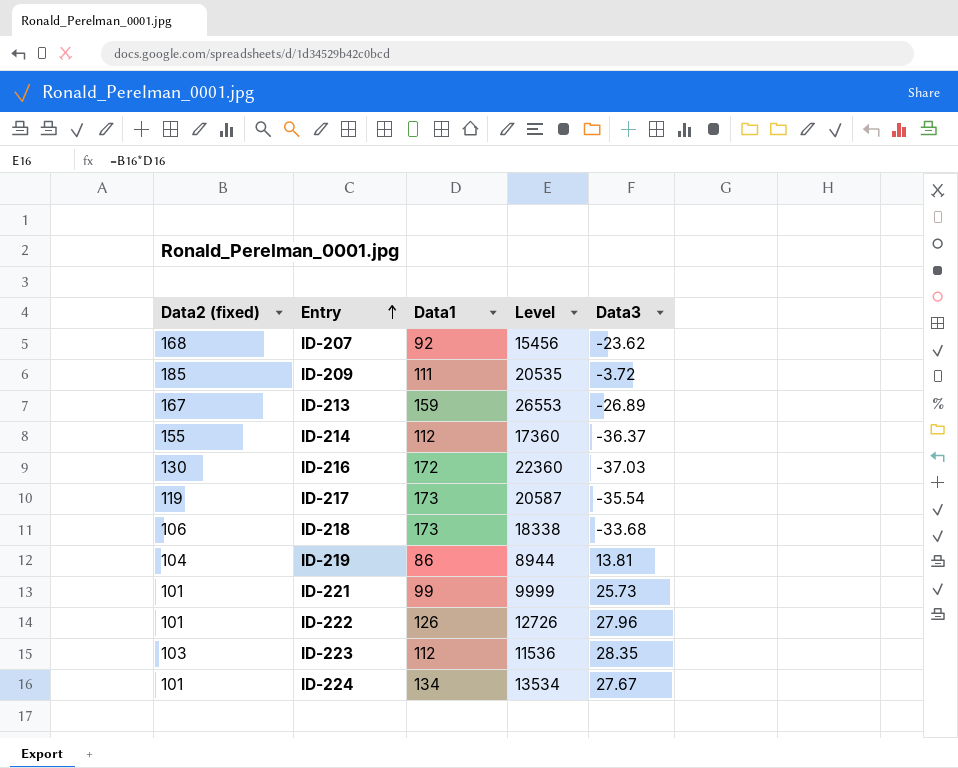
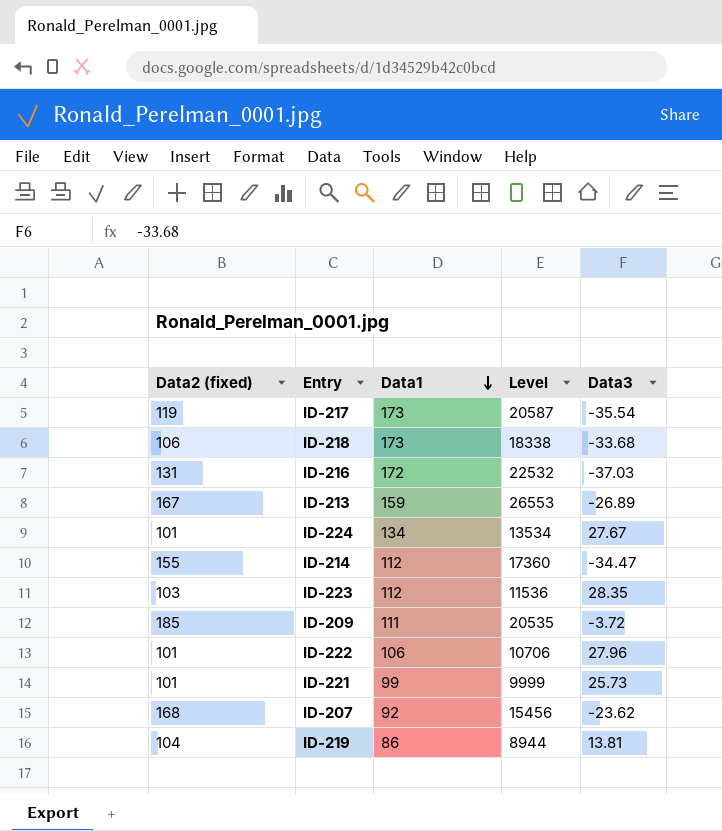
row order: Entry ascending -> Data1 descending
ID-216 | Data2 (fixed): 130 -> 131
ID-216 | Level: 22360 -> 22532
ID-214 | Data3: -36.37 -> -34.47
ID-222 | Data1: 126 -> 106
ID-222 | Level: 12726 -> 10706

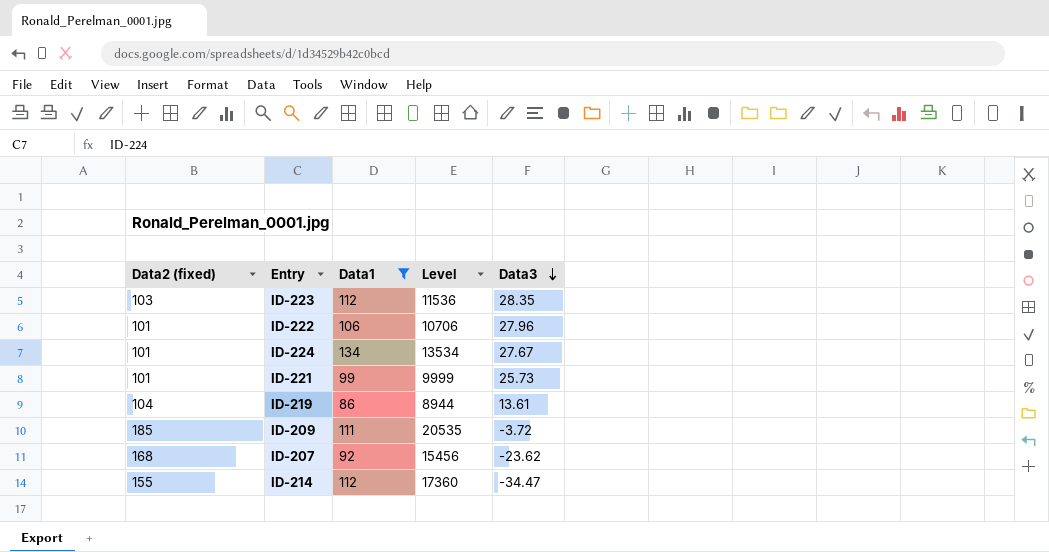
filter: none -> Data1 <= 134
row order: Data1 descending -> Data3 descending
ID-219 | Data3: 13.81 -> 13.61

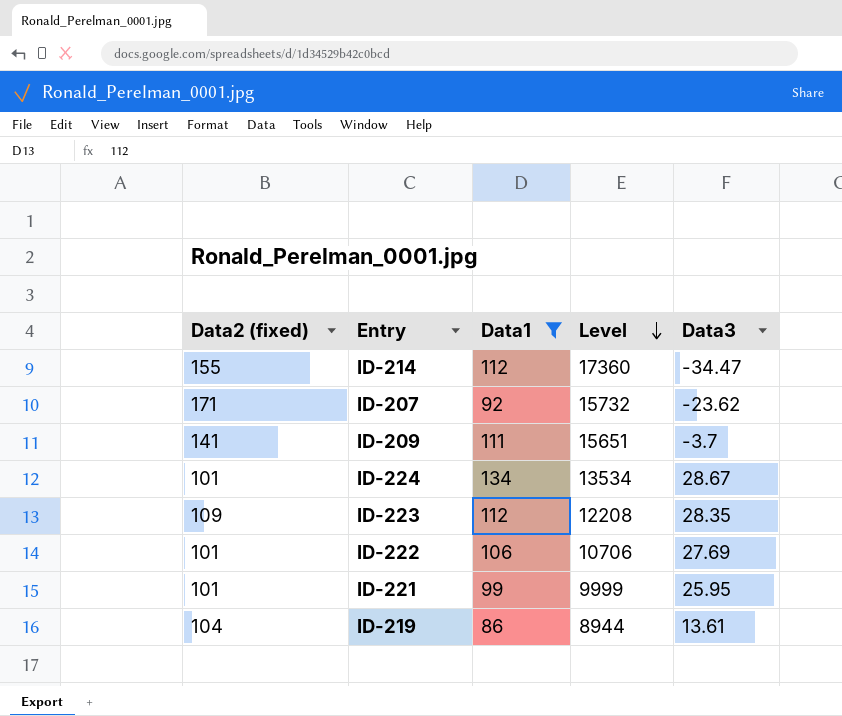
row order: Data3 descending -> Level descending
ID-207 | Data2 (fixed): 168 -> 171
ID-207 | Level: 15456 -> 15732
ID-209 | Data2 (fixed): 185 -> 141
ID-209 | Level: 20535 -> 15651
ID-209 | Data3: -3.72 -> -3.7
ID-224 | Data3: 27.67 -> 28.67
ID-223 | Data2 (fixed): 103 -> 109
ID-223 | Level: 11536 -> 12208
ID-222 | Data3: 27.96 -> 27.69
ID-221 | Data3: 25.73 -> 25.95

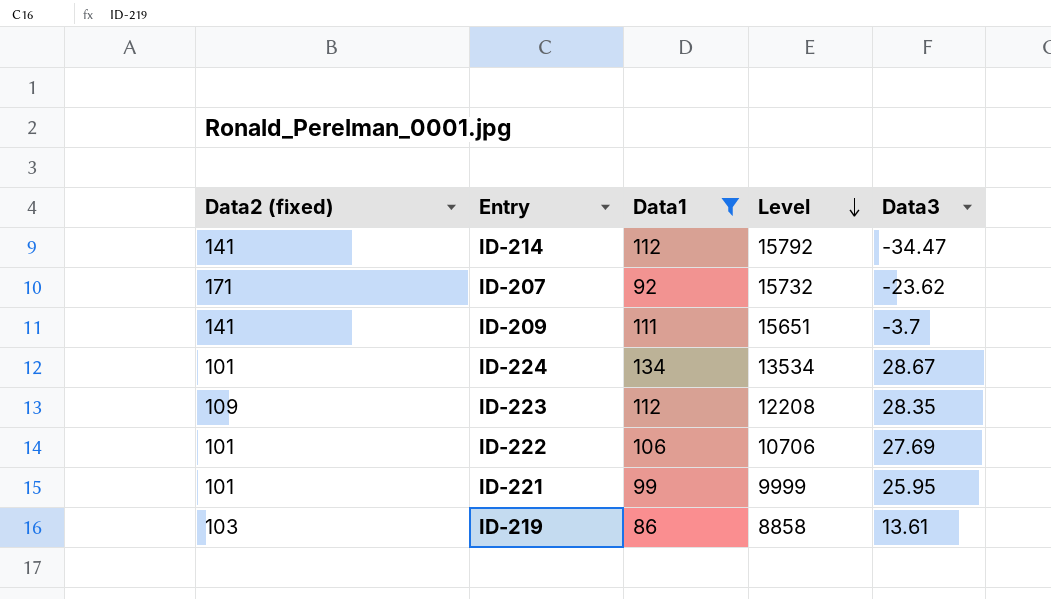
ID-214 | Data2 (fixed): 155 -> 141
ID-214 | Level: 17360 -> 15792
ID-219 | Data2 (fixed): 104 -> 103
ID-219 | Level: 8944 -> 8858

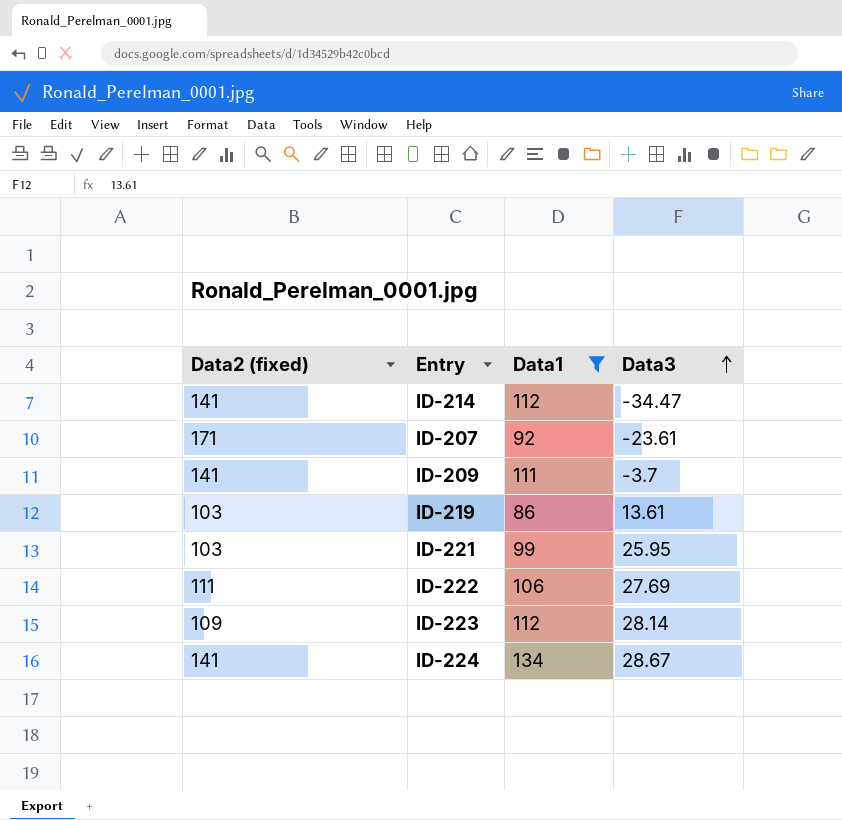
row order: Level descending -> Data3 ascending
column Level | formula: [Data2 (fixed)] * [Data1] -> none
ID-207 | Data3: -23.62 -> -23.61
ID-221 | Data2 (fixed): 101 -> 103
ID-222 | Data2 (fixed): 101 -> 111
ID-223 | Data3: 28.35 -> 28.14
ID-224 | Data2 (fixed): 101 -> 141

